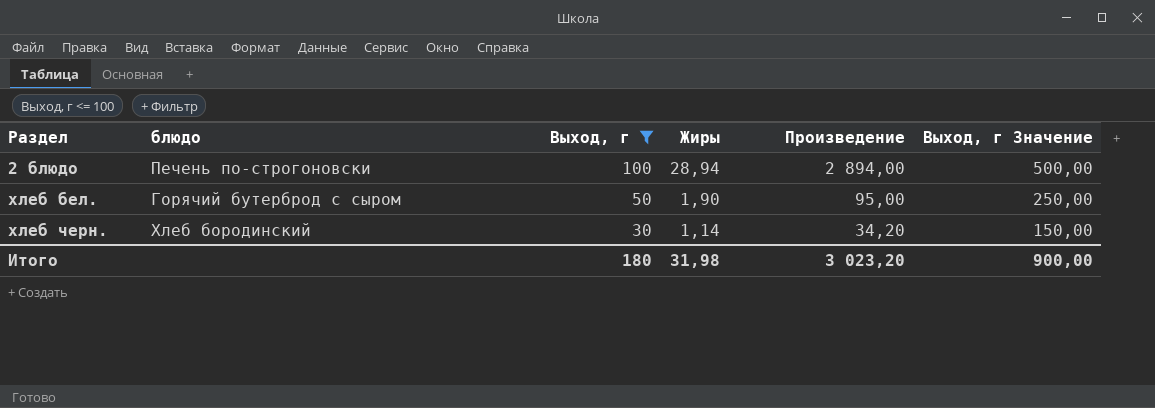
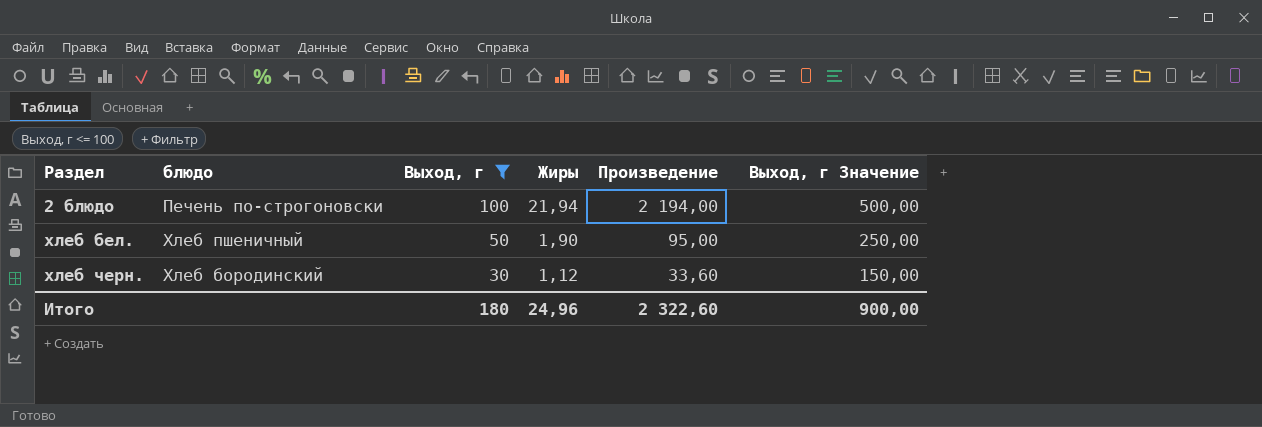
2 блюдо | Жиры: 28,94 -> 21,94
2 блюдо | Произведение: 2 894,00 -> 2 194,00
хлеб бел. | блюдо: Горячий бутерброд с сыром -> Хлеб пшеничный
хлеб черн. | Жиры: 1,14 -> 1,12
хлеб черн. | Произведение: 34,20 -> 33,60
Итого | Жиры: 31,98 -> 24,96
Итого | Произведение: 3 023,20 -> 2 322,60

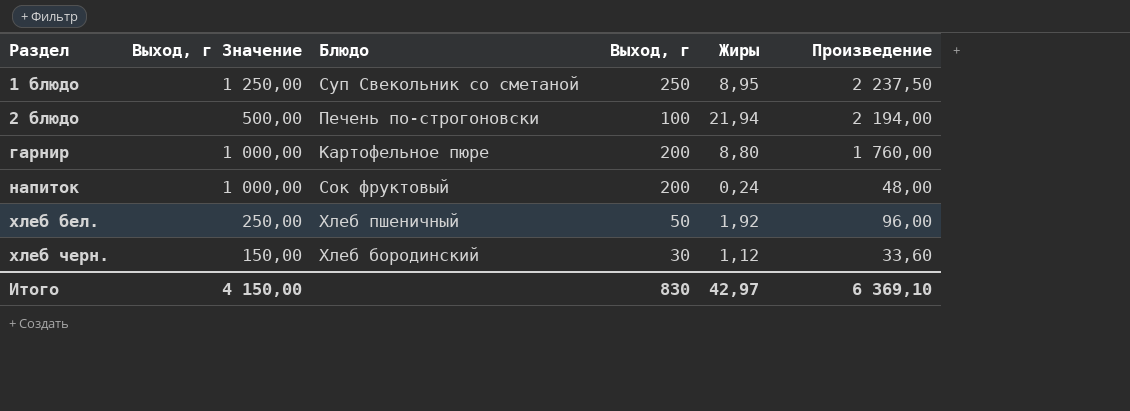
filter: Выход, г <= 100 -> none
column Выход, г Значение | position: 6 -> 2
column name: блюдо -> Блюдо
хлеб бел. | Жиры: 1,90 -> 1,92
хлеб бел. | Произведение: 95,00 -> 96,00
Итого | Выход, г Значение: 900,00 -> 4 150,00
Итого | Выход, г: 180 -> 830
Итого | Жиры: 24,96 -> 42,97
Итого | Произведение: 2 322,60 -> 6 369,10

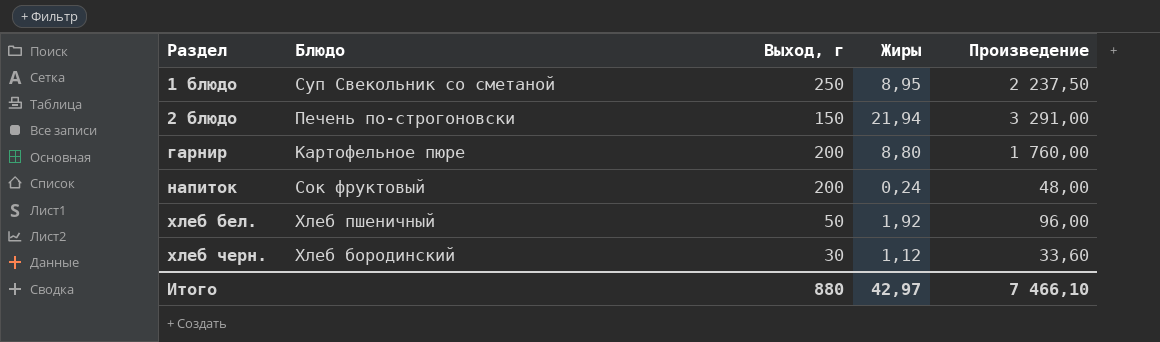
column Выход, г Значение | formula: [Выход, г] * 5 -> none
2 блюдо | Выход, г: 100 -> 150
2 блюдо | Произведение: 2 194,00 -> 3 291,00
Итого | Выход, г: 830 -> 880
Итого | Произведение: 6 369,10 -> 7 466,10

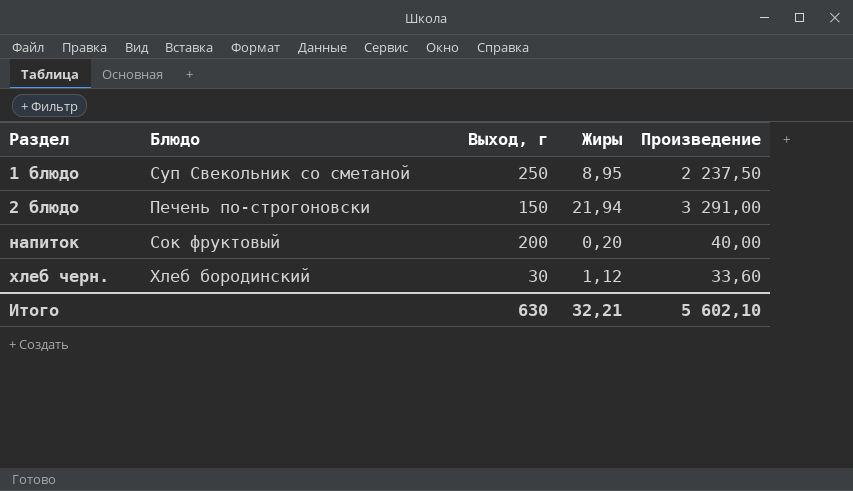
row гарнир: Картофельное пюре | 200 | 8,80 | 1 760,00 -> none
row хлеб бел.: Хлеб пшеничный | 50 | 1,92 | 96,00 -> none
напиток | Жиры: 0,24 -> 0,20
напиток | Произведение: 48,00 -> 40,00
Итого | Выход, г: 880 -> 630
Итого | Жиры: 42,97 -> 32,21
Итого | Произведение: 7 466,10 -> 5 602,10

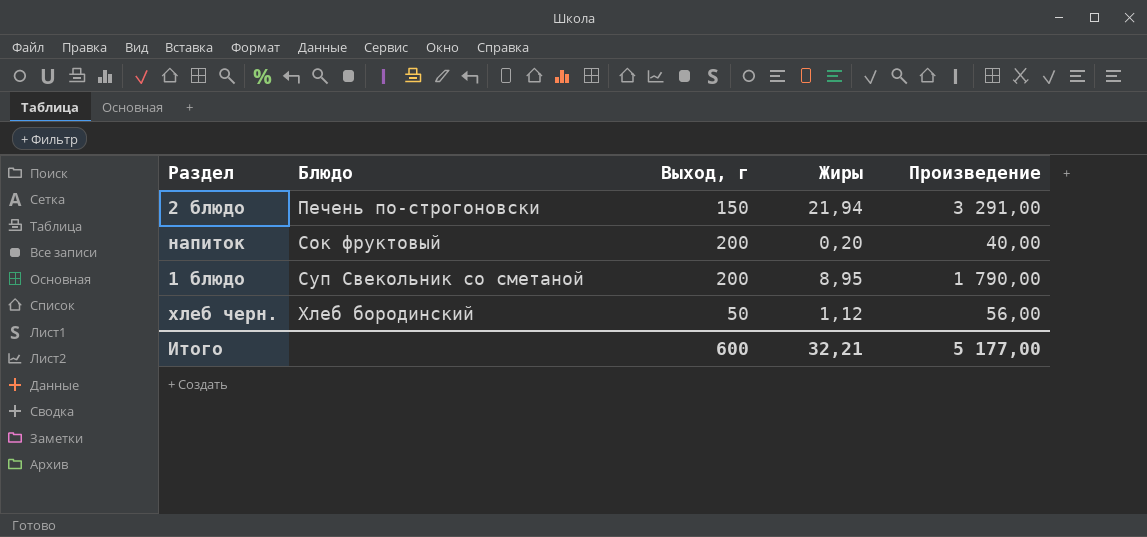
row order: Раздел ascending -> Блюдо ascending
1 блюдо | Выход, г: 250 -> 200
1 блюдо | Произведение: 2 237,50 -> 1 790,00
хлеб черн. | Выход, г: 30 -> 50
хлеб черн. | Произведение: 33,60 -> 56,00
Итого | Выход, г: 630 -> 600
Итого | Произведение: 5 602,10 -> 5 177,00

